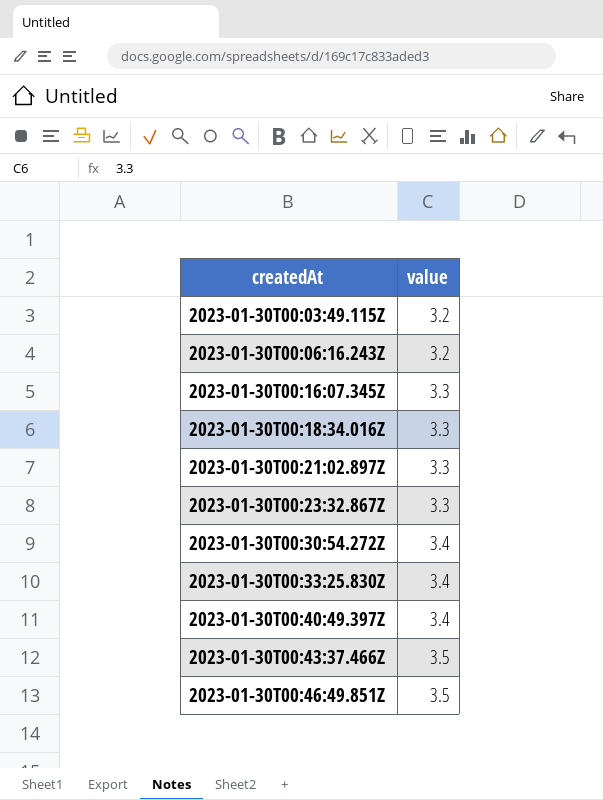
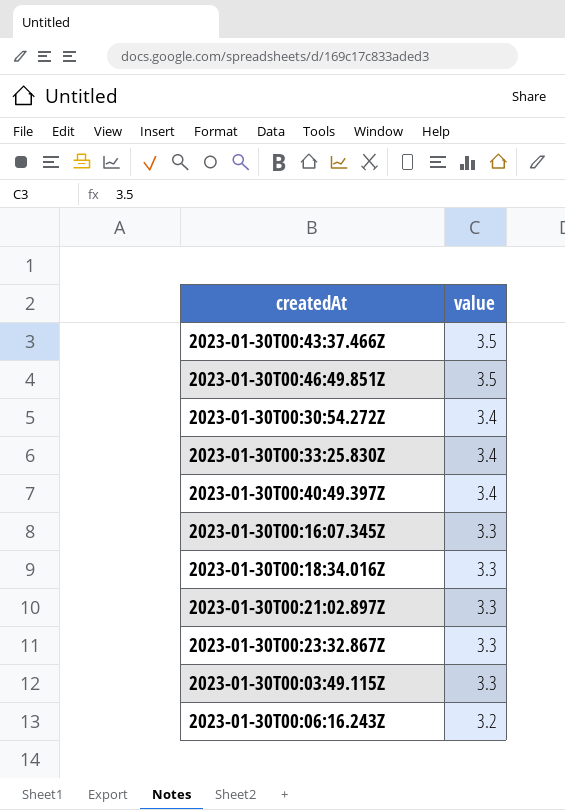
row order: createdAt ascending -> value descending
2023-01-30T00:03:49.115Z | value: 3.2 -> 3.3

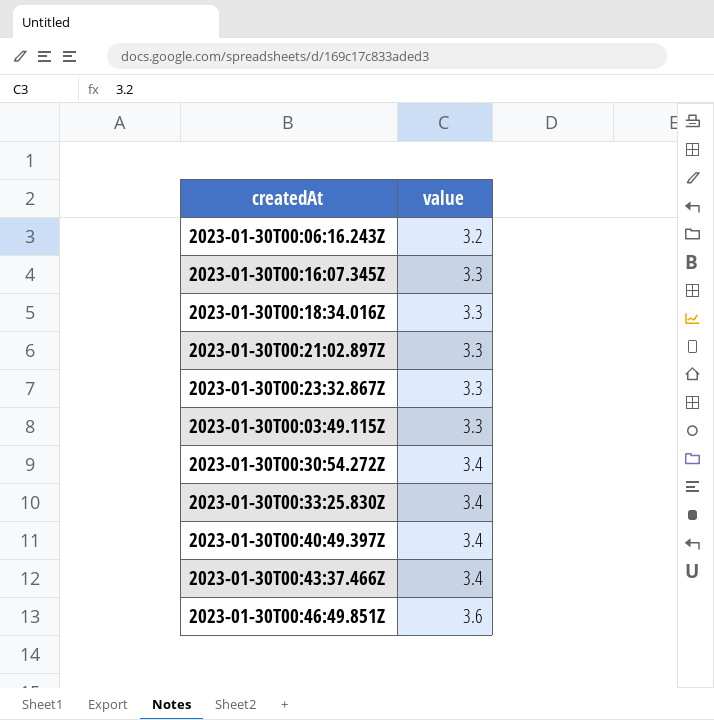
row order: value descending -> value ascending
2023-01-30T00:43:37.466Z | value: 3.5 -> 3.4
2023-01-30T00:46:49.851Z | value: 3.5 -> 3.6

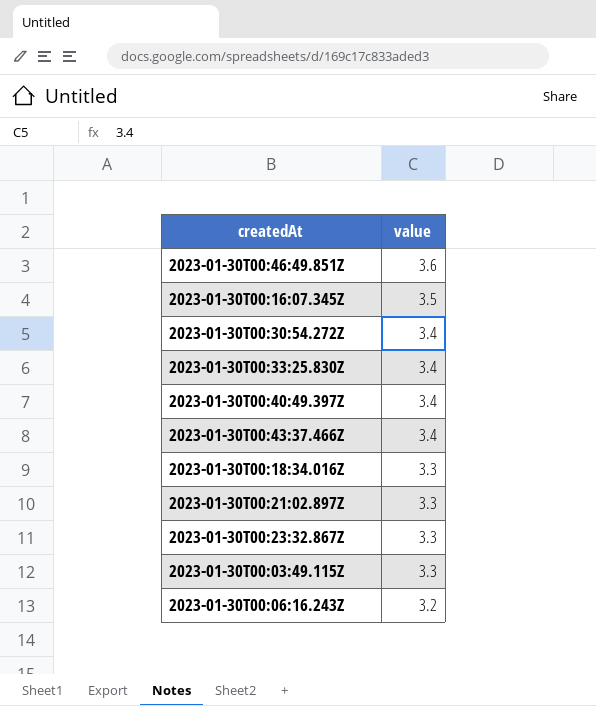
row order: value ascending -> value descending
2023-01-30T00:16:07.345Z | value: 3.3 -> 3.5

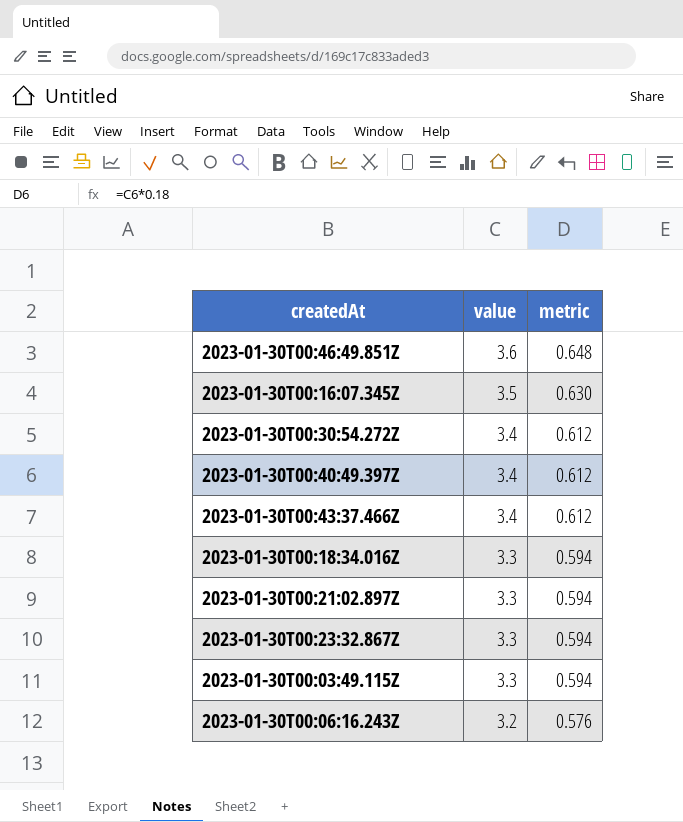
column metric | formula: none -> [value] * 0.18
row 2023-01-30T00:33:25.830Z: 3.4 -> none

